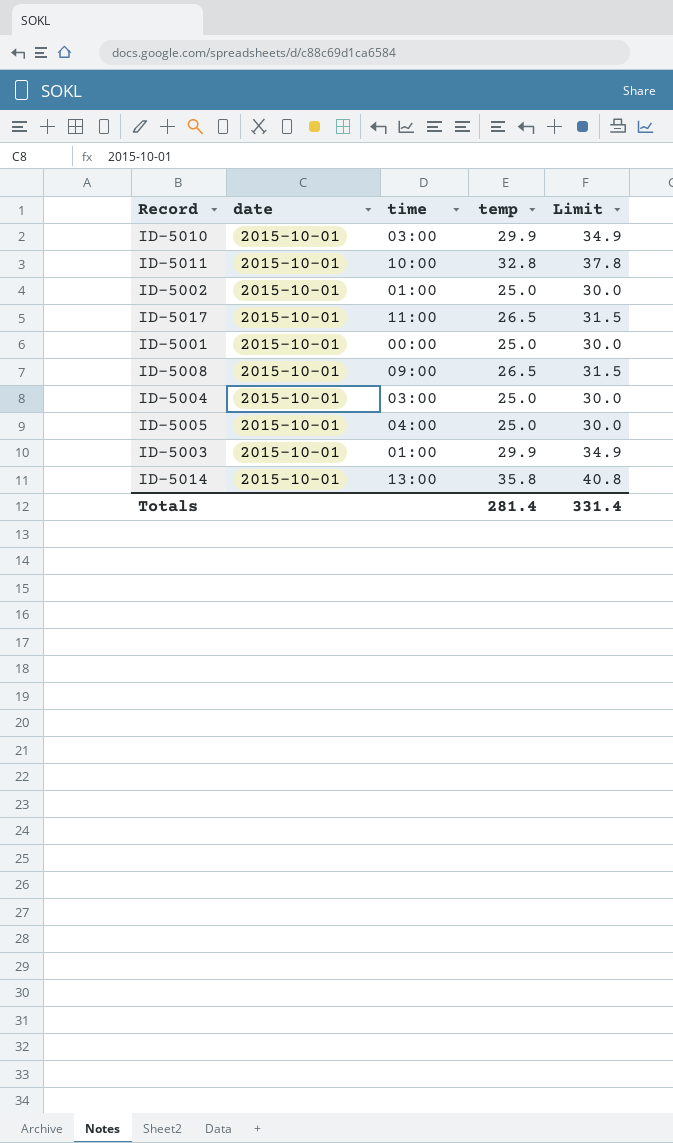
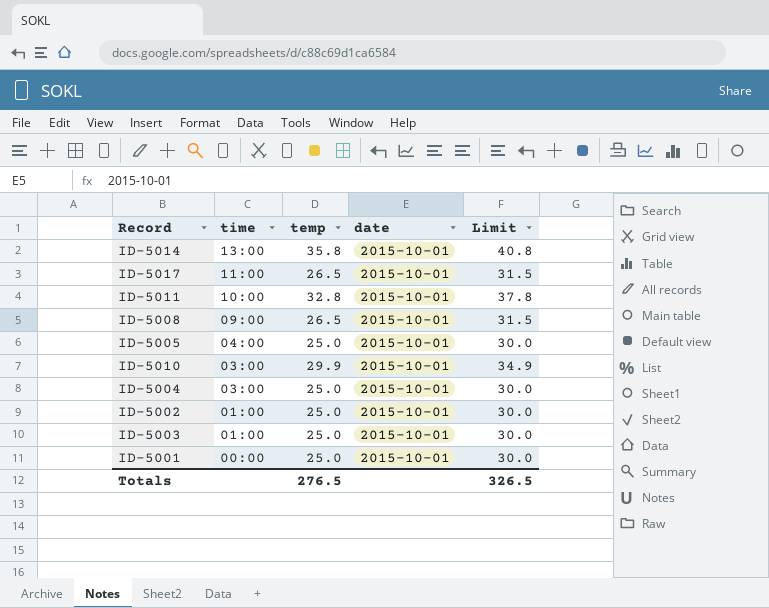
row order: none -> time descending
column date | position: 2 -> 4
ID-5003 | temp: 29.9 -> 25.0
ID-5003 | Limit: 34.9 -> 30.0
Totals | temp: 281.4 -> 276.5
Totals | Limit: 331.4 -> 326.5

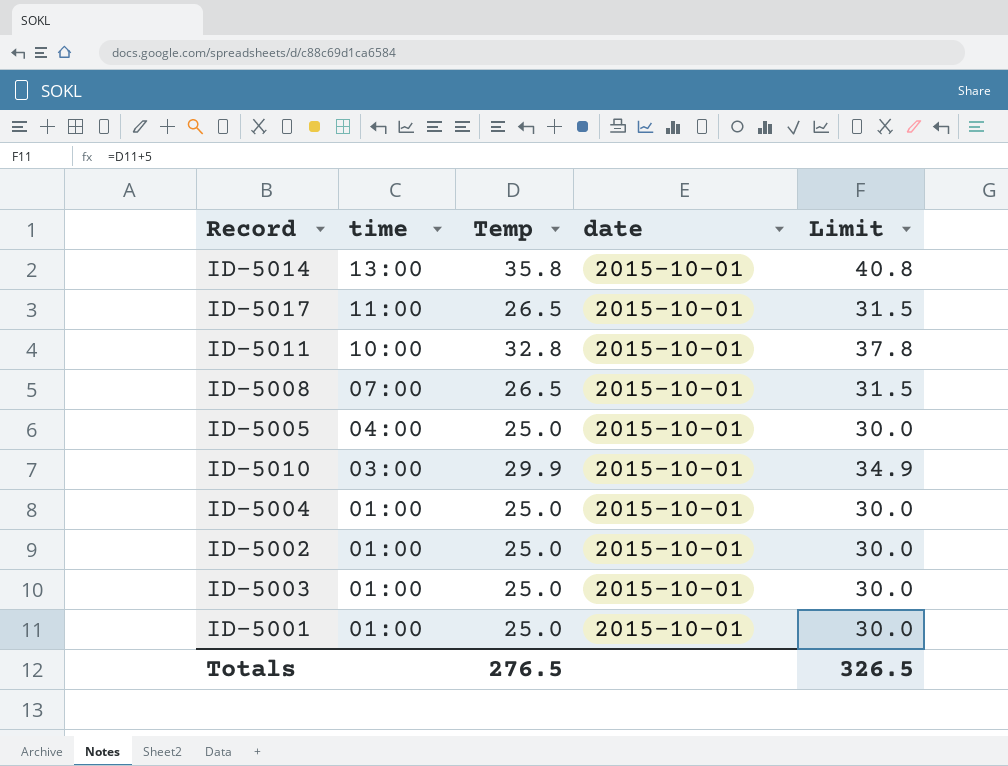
column name: temp -> Temp
ID-5008 | time: 09:00 -> 07:00
ID-5004 | time: 03:00 -> 01:00
ID-5001 | time: 00:00 -> 01:00

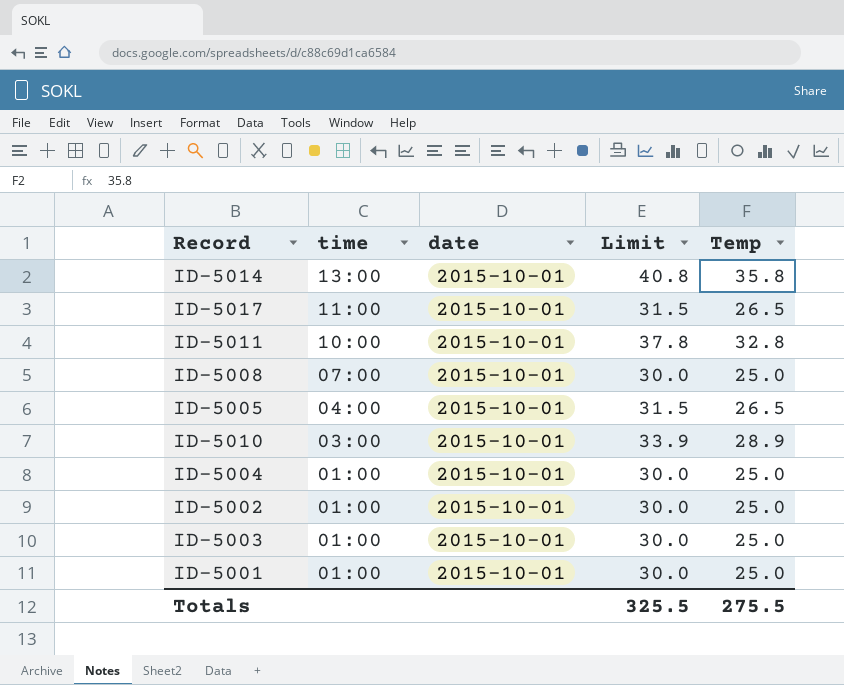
column Temp | position: 3 -> 5
ID-5008 | Limit: 31.5 -> 30.0
ID-5008 | Temp: 26.5 -> 25.0
ID-5005 | Limit: 30.0 -> 31.5
ID-5005 | Temp: 25.0 -> 26.5
ID-5010 | Limit: 34.9 -> 33.9
ID-5010 | Temp: 29.9 -> 28.9
Totals | Limit: 326.5 -> 325.5
Totals | Temp: 276.5 -> 275.5

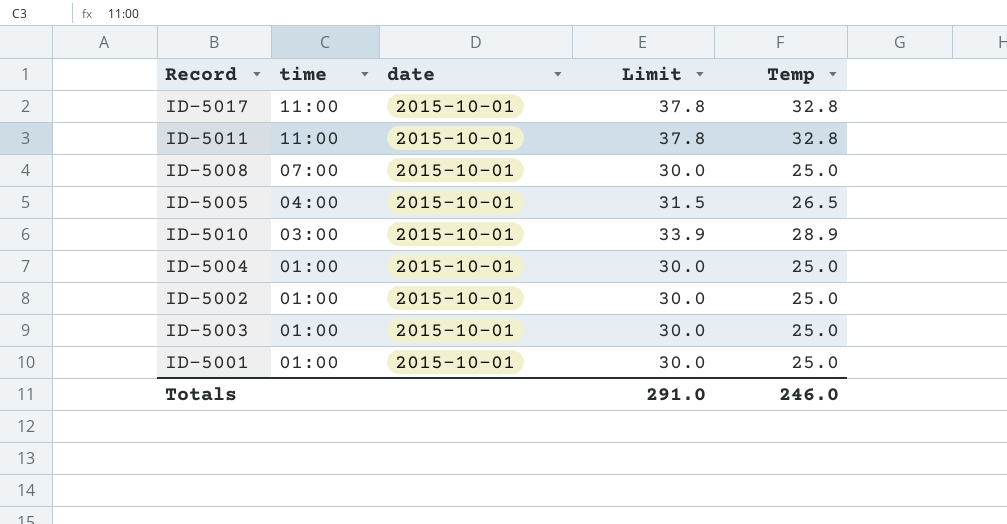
row ID-5014: 13:00 | 2015-10-01 | 40.8 | 35.8 -> none
ID-5017 | Limit: 31.5 -> 37.8
ID-5017 | Temp: 26.5 -> 32.8
ID-5011 | time: 10:00 -> 11:00
Totals | Limit: 325.5 -> 291.0
Totals | Temp: 275.5 -> 246.0

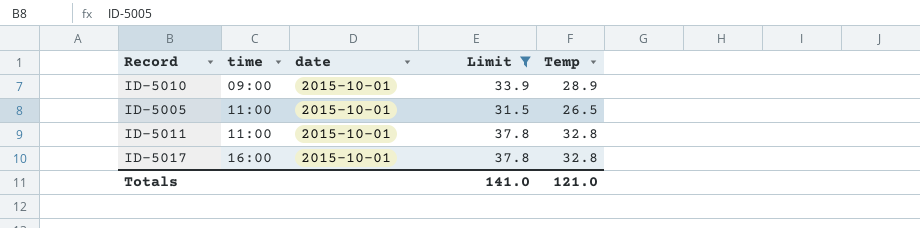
filter: none -> Limit != 30.0
row order: time descending -> time ascending
ID-5010 | time: 03:00 -> 09:00
ID-5005 | time: 04:00 -> 11:00
ID-5017 | time: 11:00 -> 16:00
Totals | Limit: 291.0 -> 141.0
Totals | Temp: 246.0 -> 121.0

